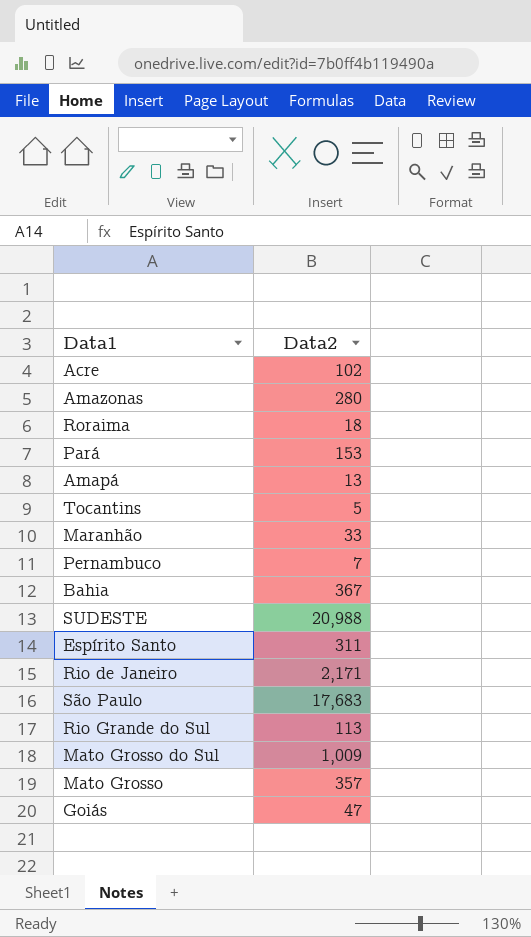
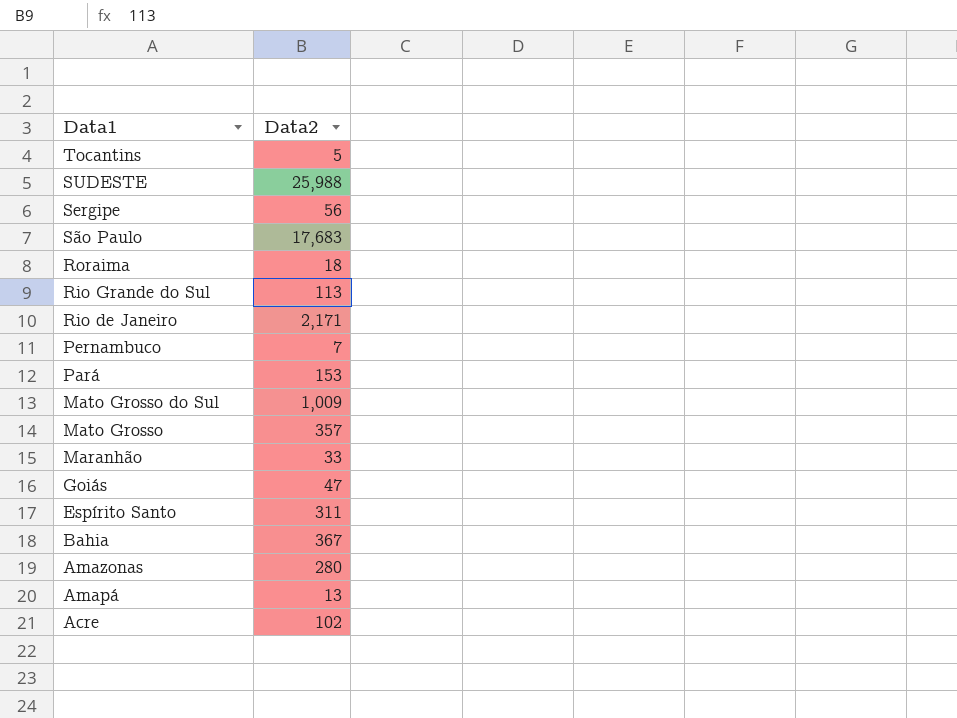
row order: none -> Data1 descending
SUDESTE | Data2: 20,988 -> 25,988
row Sergipe: none -> 56

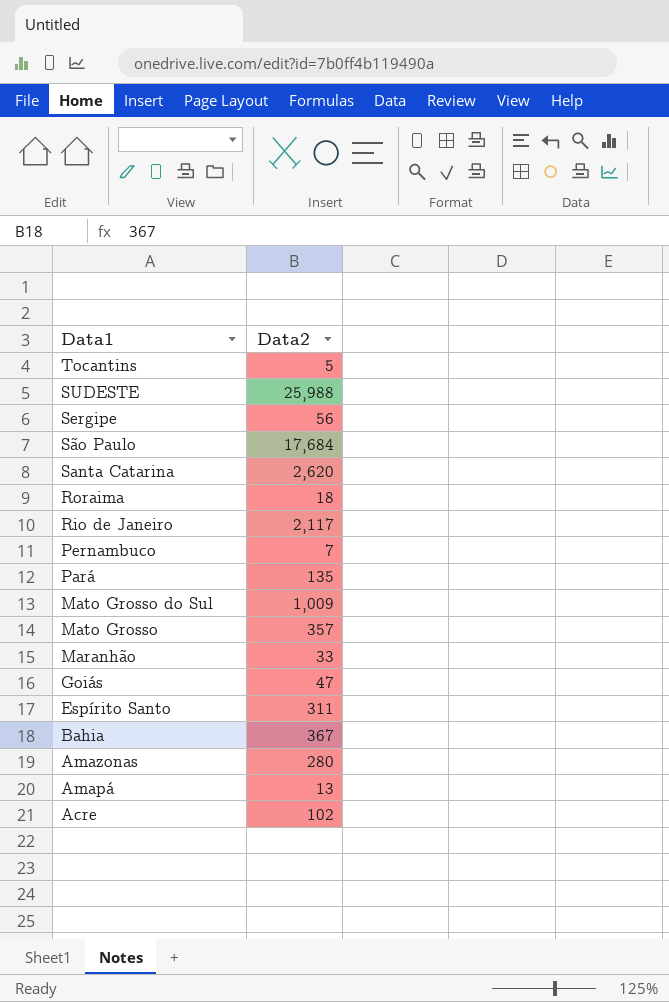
row Rio Grande do Sul: 113 -> none
São Paulo | Data2: 17,683 -> 17,684
row Santa Catarina: none -> 2,620
Rio de Janeiro | Data2: 2,171 -> 2,117
Pará | Data2: 153 -> 135

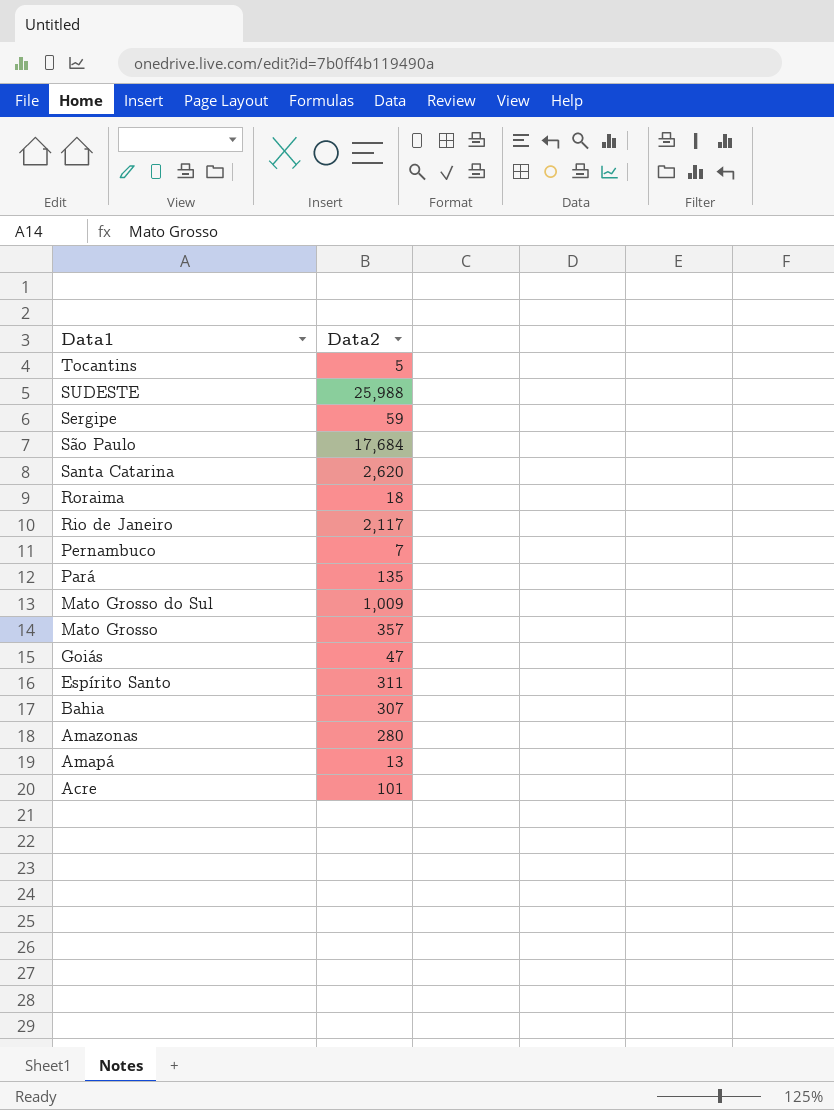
row Maranhão: 33 -> none
Sergipe | Data2: 56 -> 59
Bahia | Data2: 367 -> 307
Acre | Data2: 102 -> 101

